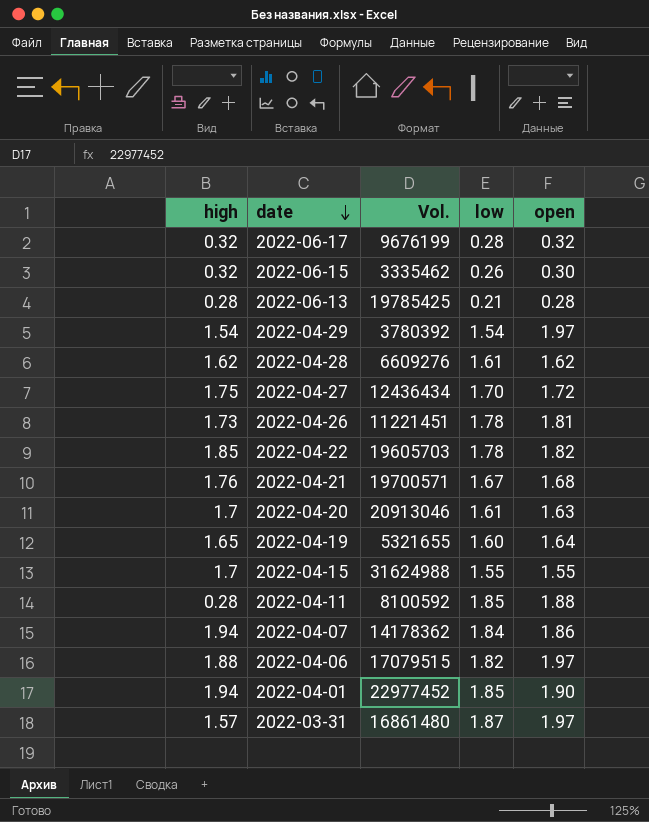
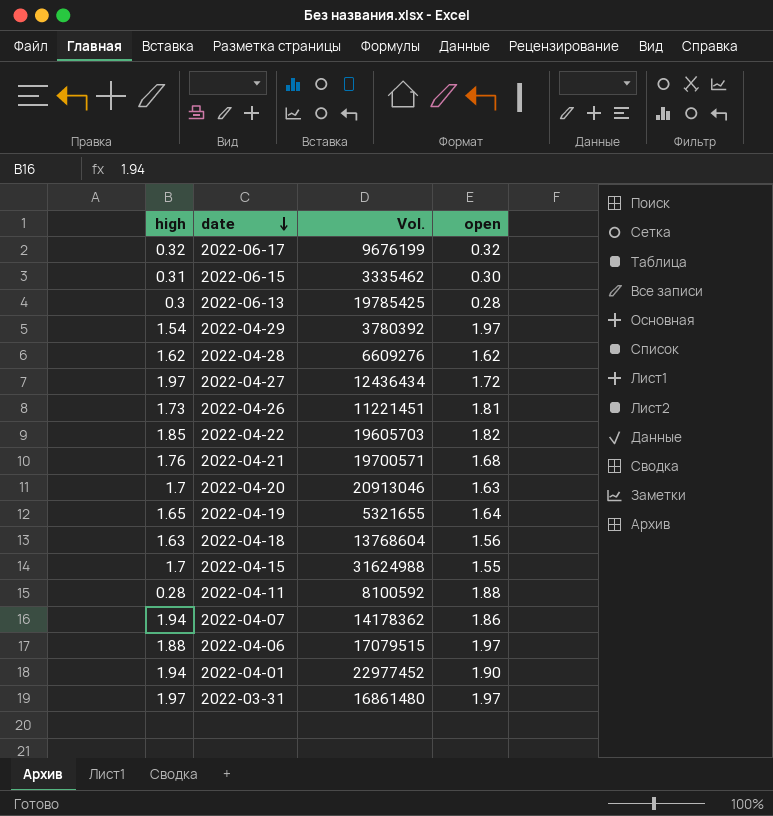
column low | position: 4 -> none
2022-06-15 | high: 0.32 -> 0.31
2022-06-13 | high: 0.28 -> 0.3
2022-04-27 | high: 1.75 -> 1.97
row 2022-04-18: none -> 1.63 | 13768604 | 1.56
2022-03-31 | high: 1.57 -> 1.97

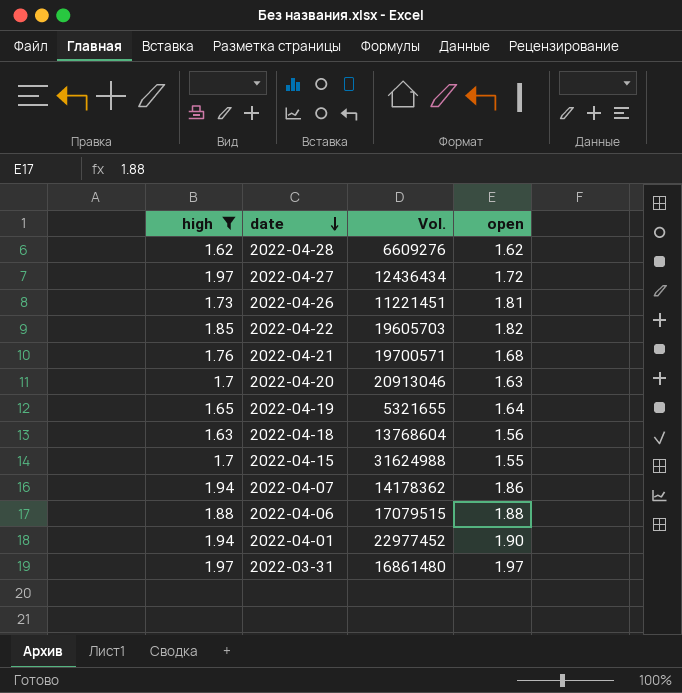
filter: none -> high >= 1.62
2022-04-06 | open: 1.97 -> 1.88

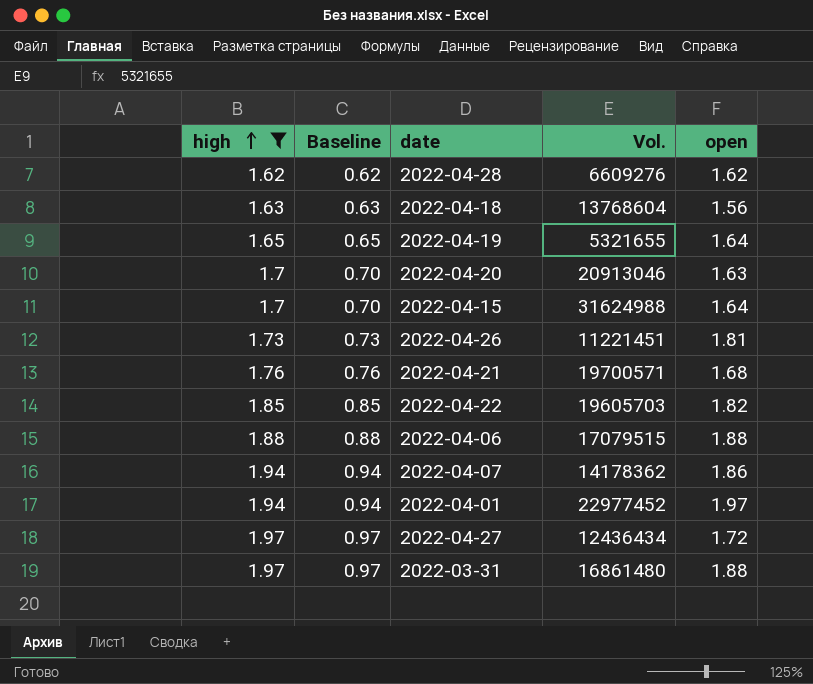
row order: date descending -> high ascending
column Baseline | formula: none -> [high] - 1
2022-04-15 | open: 1.55 -> 1.64
2022-04-01 | open: 1.90 -> 1.97
2022-03-31 | open: 1.97 -> 1.88

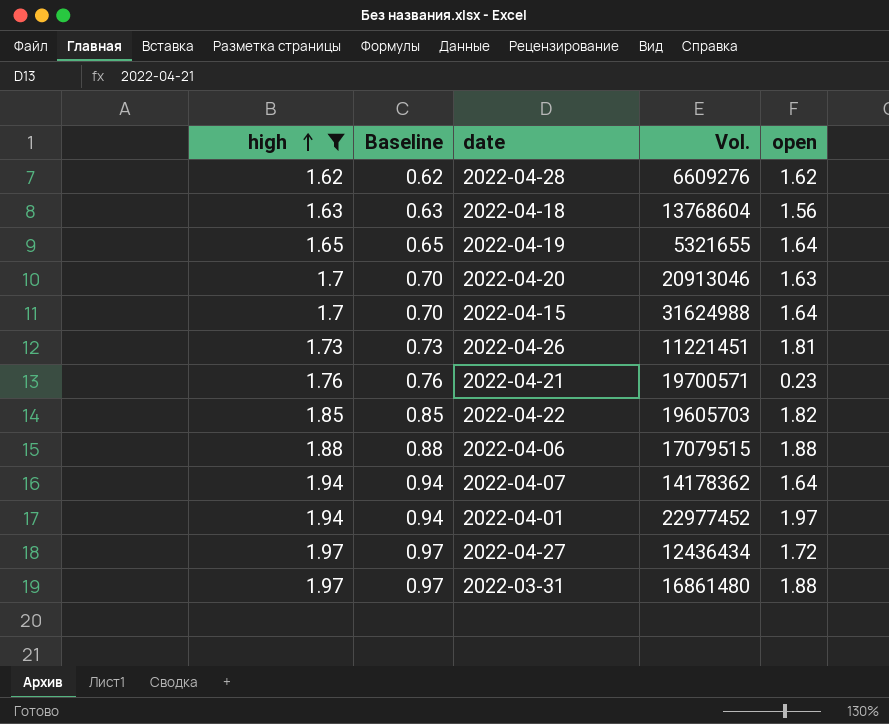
2022-04-21 | open: 1.68 -> 0.23
2022-04-07 | open: 1.86 -> 1.64

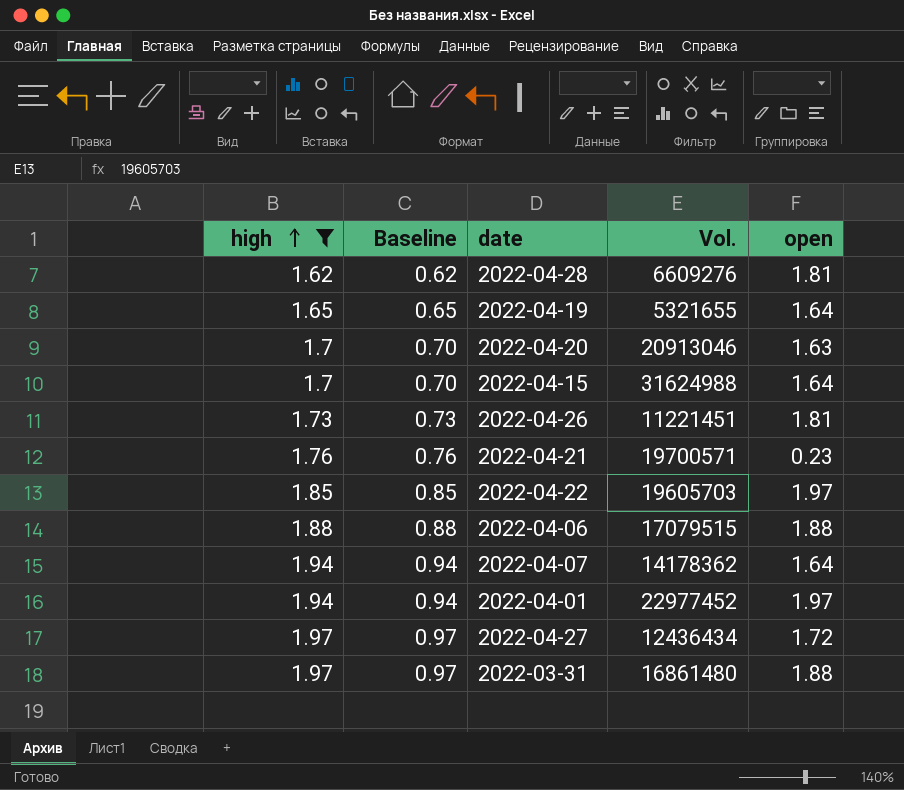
row 2022-04-18: 1.63 | 0.63 | 13768604 | 1.56 -> none
2022-04-28 | open: 1.62 -> 1.81
2022-04-22 | open: 1.82 -> 1.97

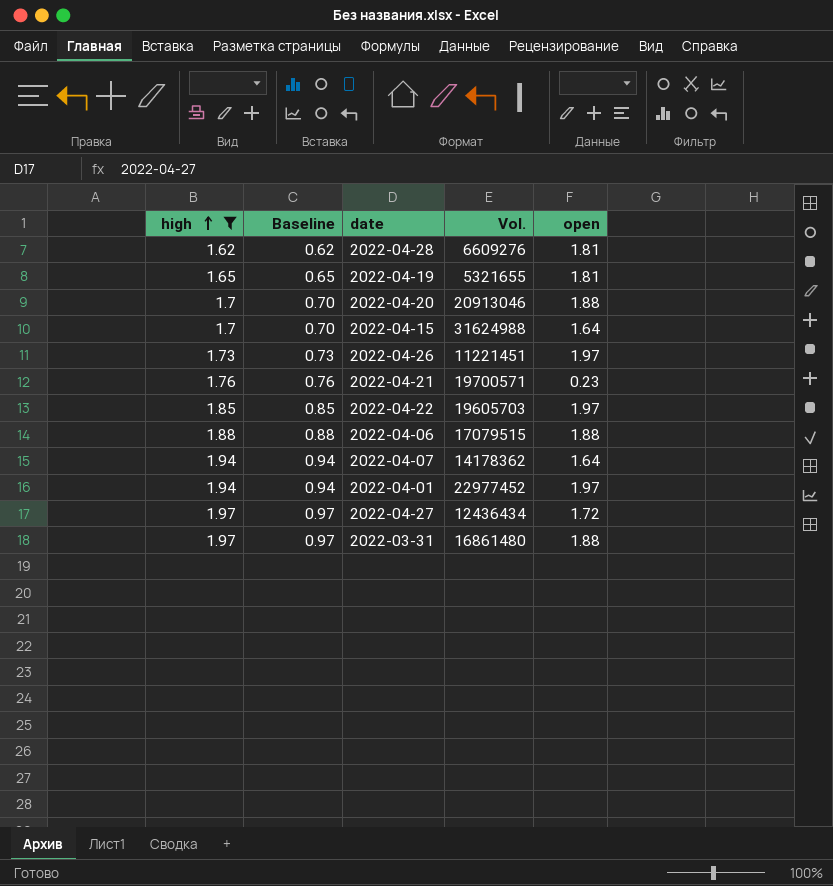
2022-04-19 | open: 1.64 -> 1.81
2022-04-20 | open: 1.63 -> 1.88
2022-04-26 | open: 1.81 -> 1.97

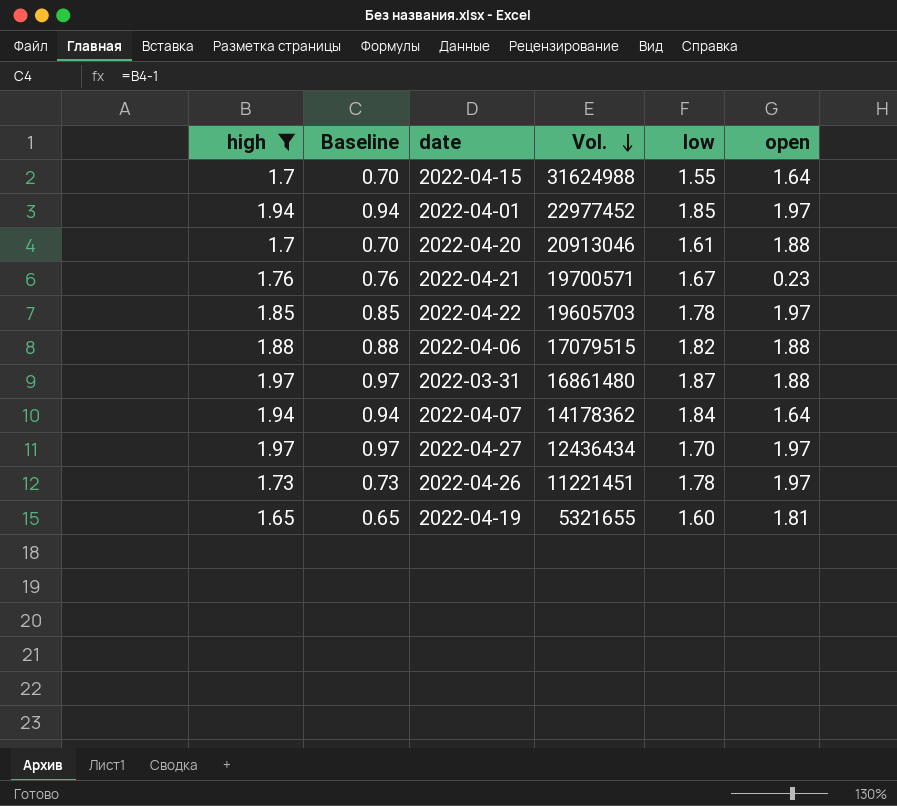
row order: high ascending -> Vol. descending
column low | position: none -> 5
row 2022-04-28: 1.62 | 0.62 | 6609276 | 1.81 -> none
2022-04-27 | open: 1.72 -> 1.97

